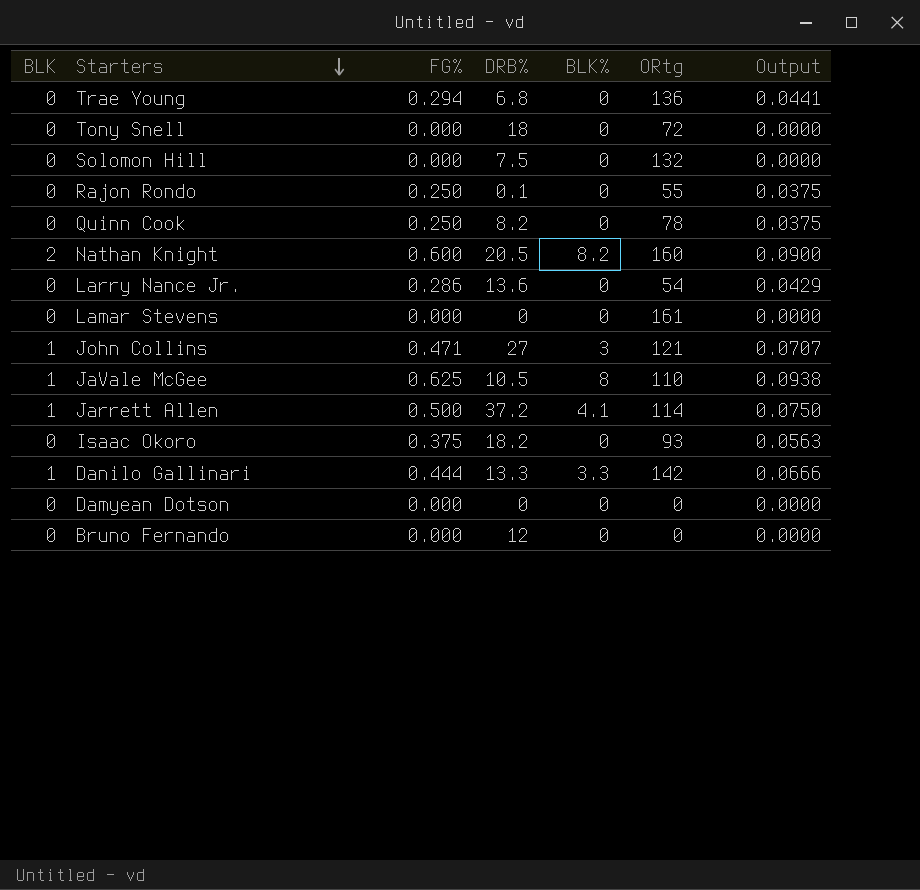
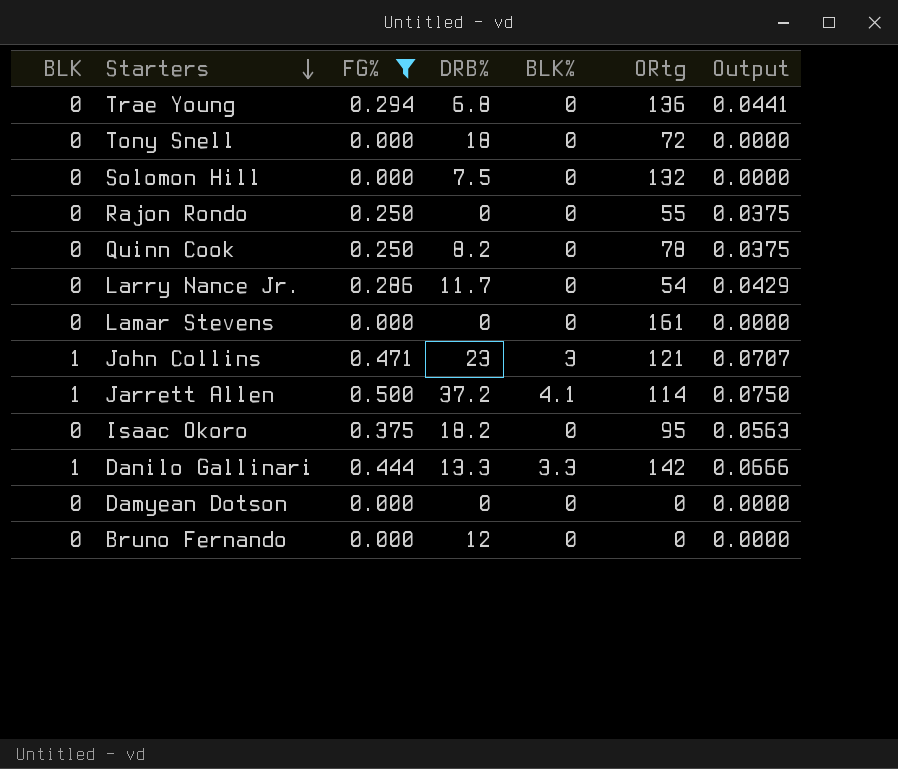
filter: none -> FG% <= 0.500
Rajon Rondo | DRB%: 0.1 -> 0
Larry Nance Jr. | DRB%: 13.6 -> 11.7
John Collins | DRB%: 27 -> 23
Isaac Okoro | ORtg: 93 -> 95

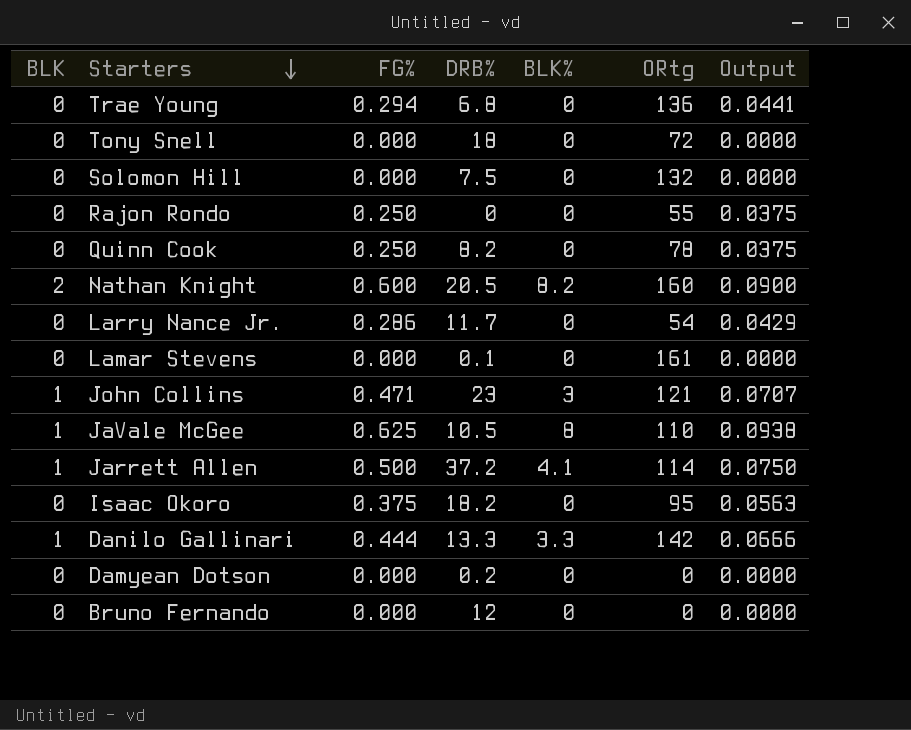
filter: FG% <= 0.500 -> none
Lamar Stevens | DRB%: 0 -> 0.1
Damyean Dotson | DRB%: 0 -> 0.2

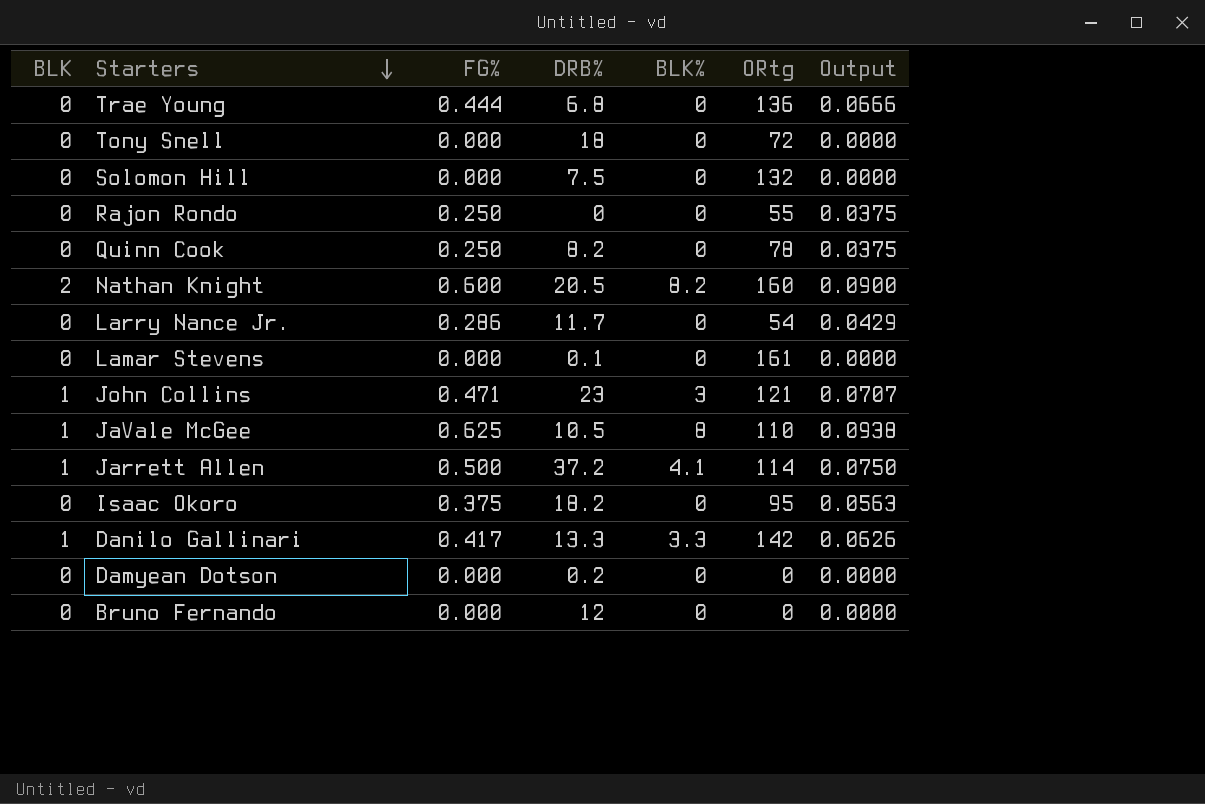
Trae Young | FG%: 0.294 -> 0.444
Trae Young | Output: 0.0441 -> 0.0666
Danilo Gallinari | FG%: 0.444 -> 0.417
Danilo Gallinari | Output: 0.0666 -> 0.0626

